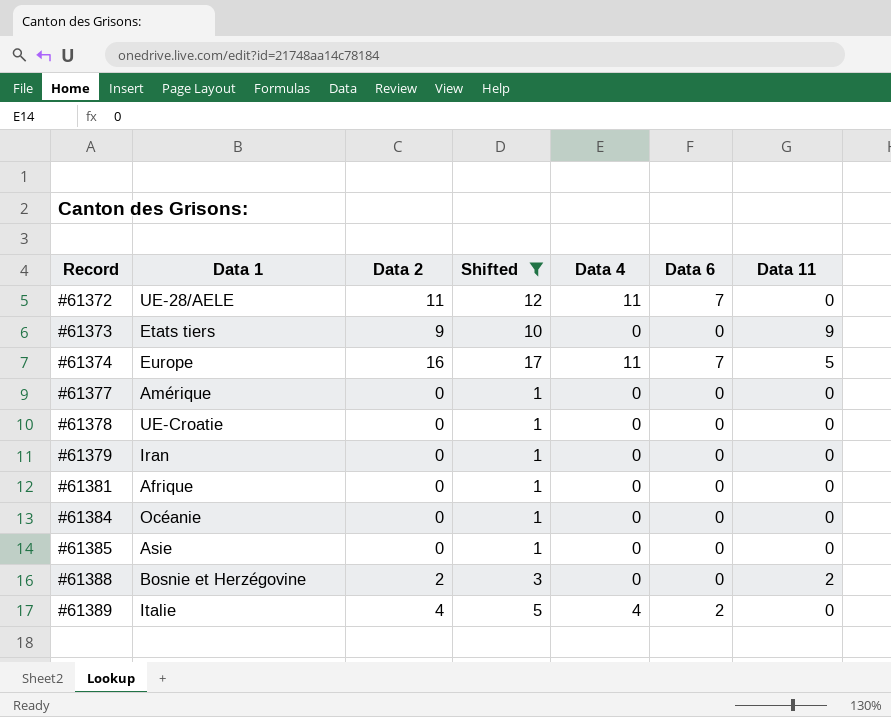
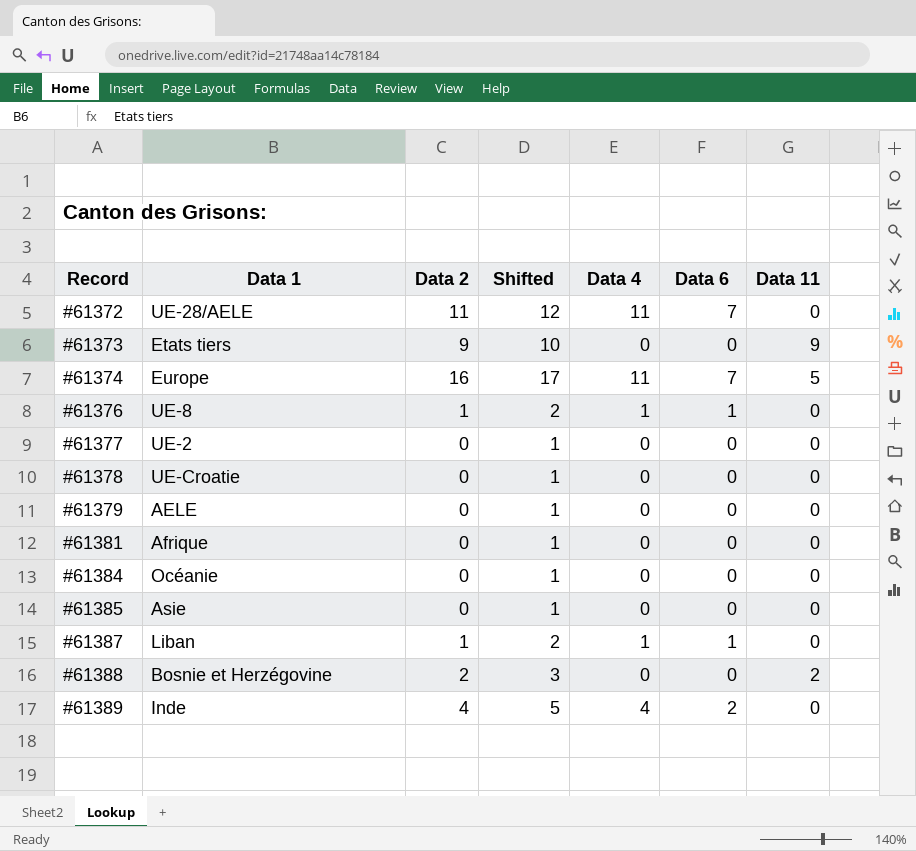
filter: Shifted != 2 -> none
#61377 | Data 1: Amérique -> UE-2
#61379 | Data 1: Iran -> AELE
#61389 | Data 1: Italie -> Inde

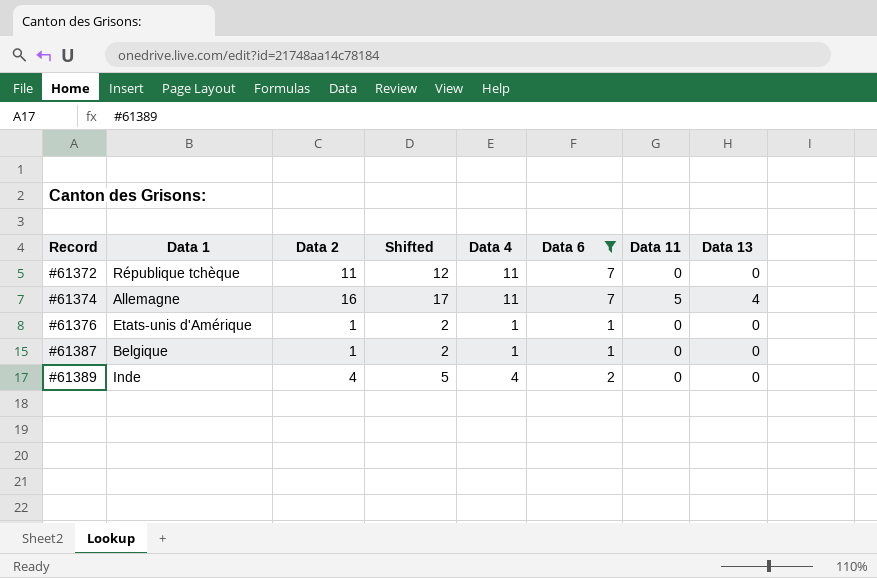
filter: none -> Data 6 != 0
column Data 13 | position: none -> 8
#61372 | Data 1: UE-28/AELE -> République tchèque
#61374 | Data 1: Europe -> Allemagne
#61376 | Data 1: UE-8 -> Etats-unis d'Amérique
#61387 | Data 1: Liban -> Belgique

